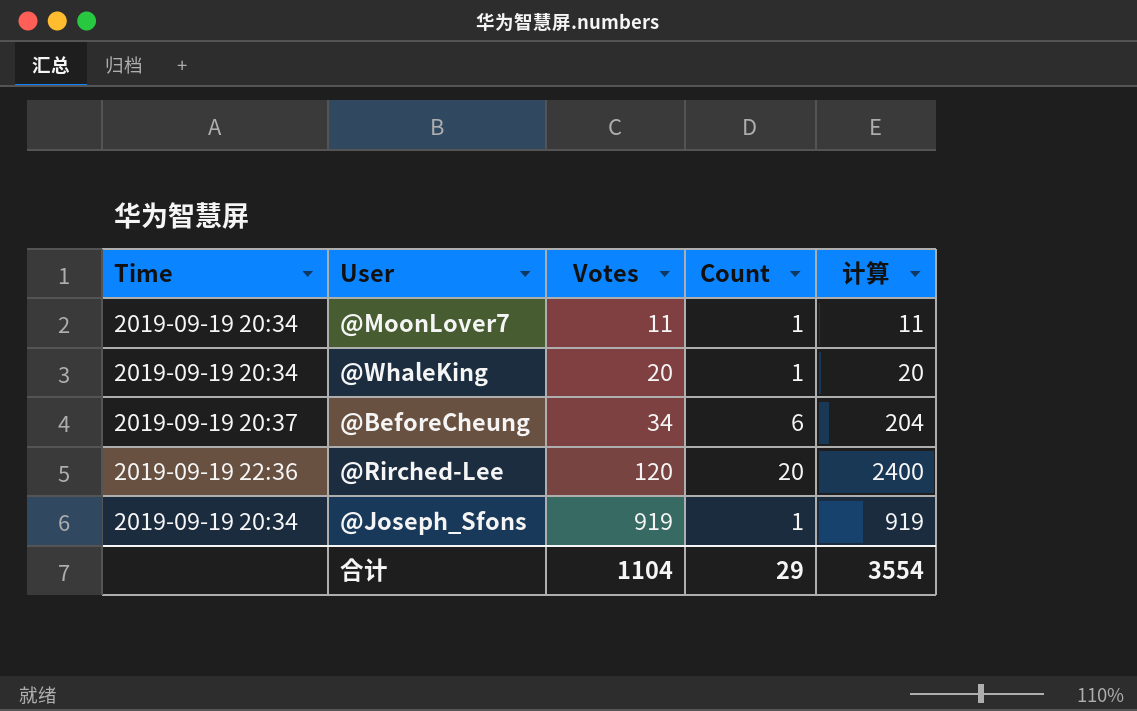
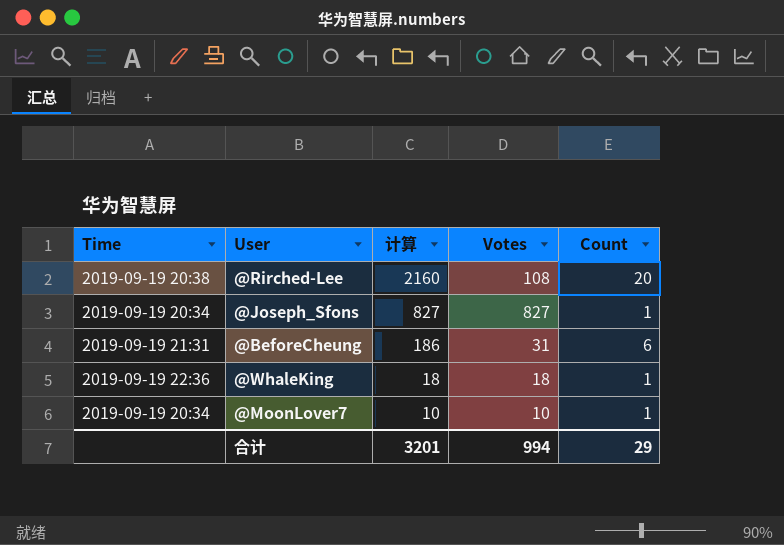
row order: Votes ascending -> 计算 descending
column 计算 | position: 5 -> 3
@Rirched-Lee | Time: 2019-09-19 22:36 -> 2019-09-19 20:38
@Rirched-Lee | 计算: 2400 -> 2160
@Rirched-Lee | Votes: 120 -> 108
@Joseph_Sfons | 计算: 919 -> 827
@Joseph_Sfons | Votes: 919 -> 827
@BeforeCheung | Time: 2019-09-19 20:37 -> 2019-09-19 21:31
@BeforeCheung | 计算: 204 -> 186
@BeforeCheung | Votes: 34 -> 31
@WhaleKing | Time: 2019-09-19 20:34 -> 2019-09-19 22:36
@WhaleKing | 计算: 20 -> 18
@WhaleKing | Votes: 20 -> 18
@MoonLover7 | 计算: 11 -> 10
@MoonLover7 | Votes: 11 -> 10
合计 | 计算: 3554 -> 3201
合计 | Votes: 1104 -> 994

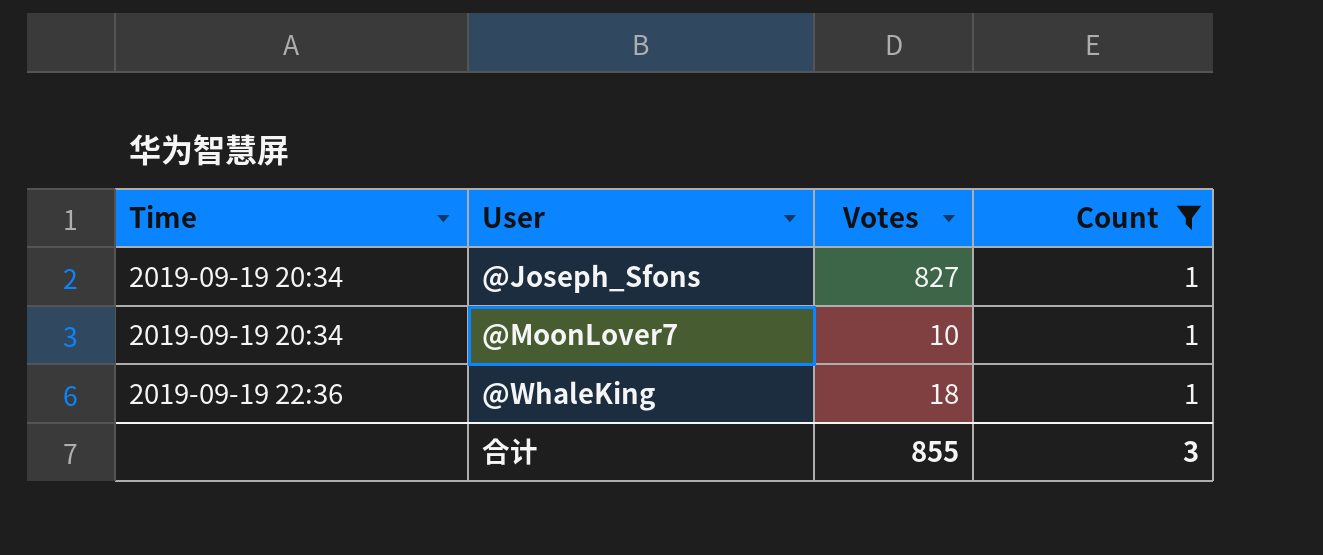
filter: none -> Count = 1
row order: 计算 descending -> Time ascending
column 计算 | formula: [Votes] * [Count] -> none
合计 | Votes: 994 -> 855
合计 | Count: 29 -> 3

